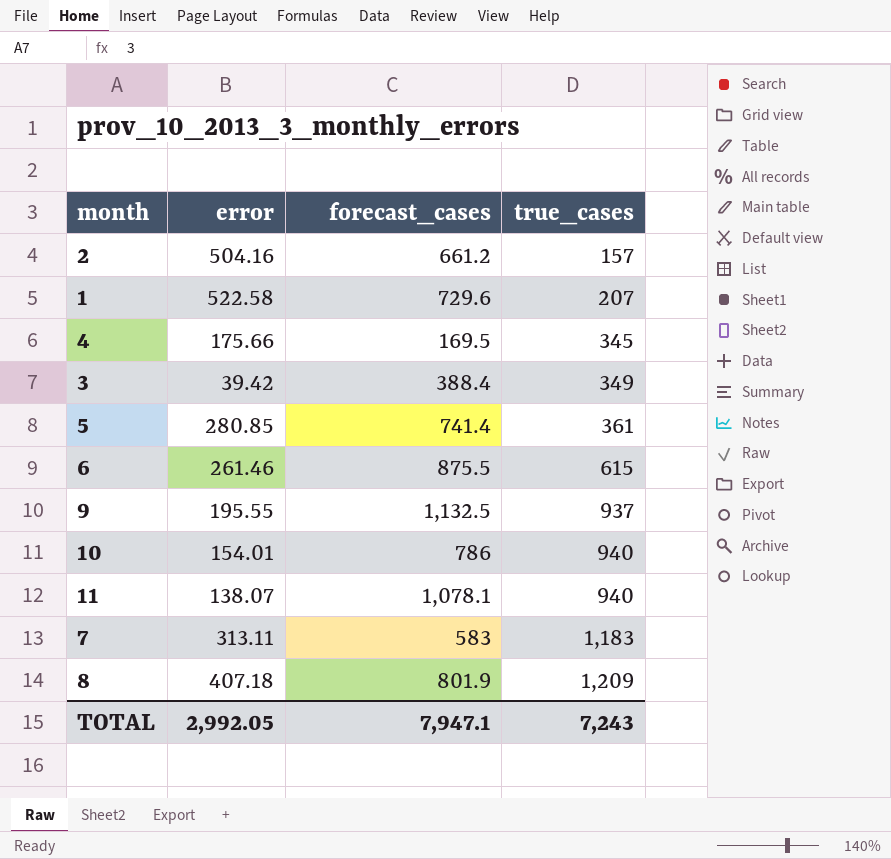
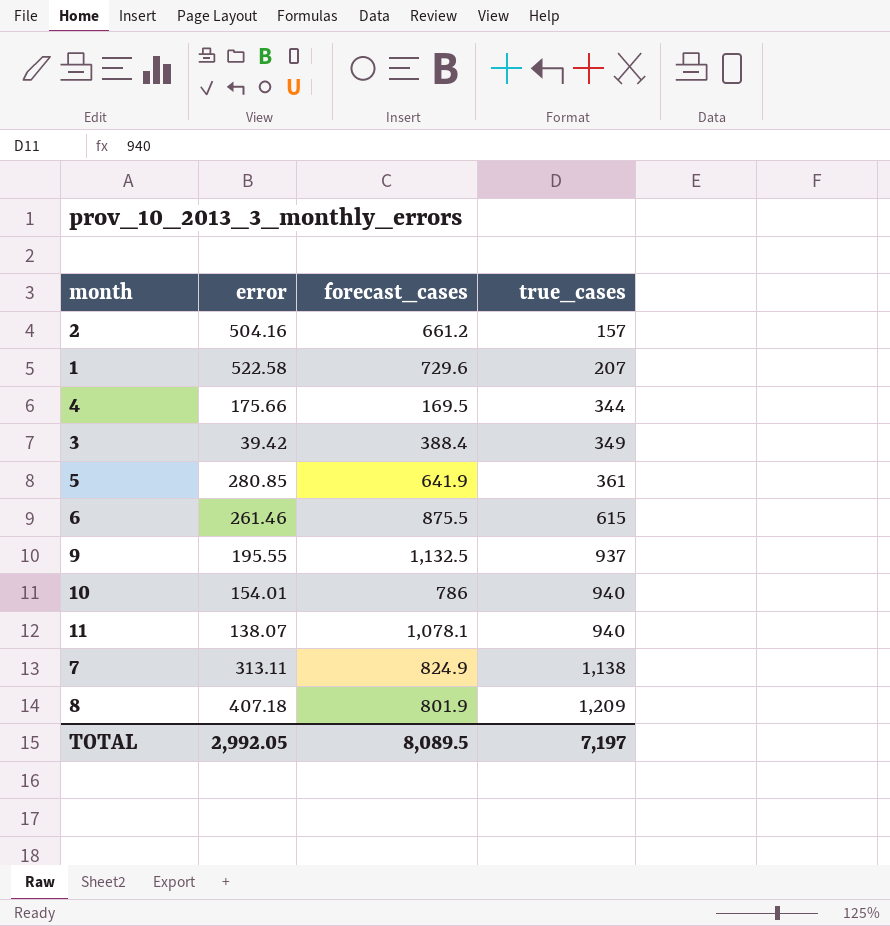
4 | true_cases: 345 -> 344
5 | forecast_cases: 741.4 -> 641.9
7 | forecast_cases: 583 -> 824.9
7 | true_cases: 1,183 -> 1,138
TOTAL | forecast_cases: 7,947.1 -> 8,089.5
TOTAL | true_cases: 7,243 -> 7,197

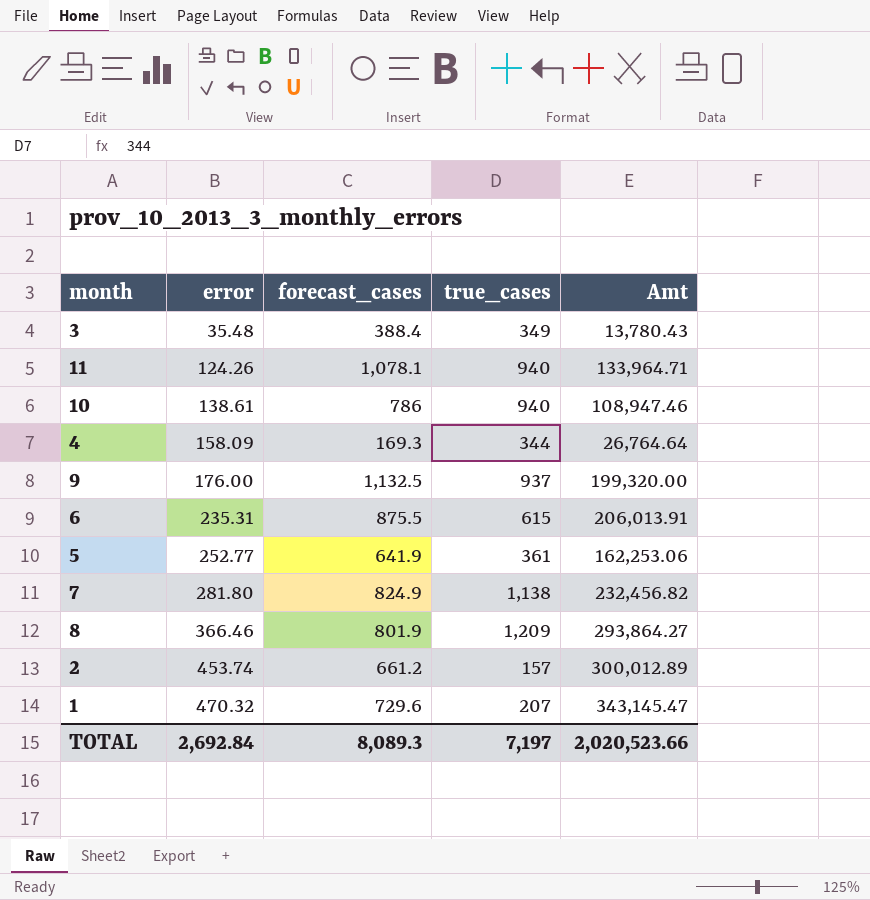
row order: true_cases ascending -> error ascending
column Amt | formula: none -> [error] * [forecast_cases]
3 | error: 39.42 -> 35.48
11 | error: 138.07 -> 124.26
10 | error: 154.01 -> 138.61
4 | error: 175.66 -> 158.09
4 | forecast_cases: 169.5 -> 169.3
9 | error: 195.55 -> 176.00
6 | error: 261.46 -> 235.31
5 | error: 280.85 -> 252.77
7 | error: 313.11 -> 281.80
8 | error: 407.18 -> 366.46
2 | error: 504.16 -> 453.74
1 | error: 522.58 -> 470.32
TOTAL | error: 2,992.05 -> 2,692.84
TOTAL | forecast_cases: 8,089.5 -> 8,089.3

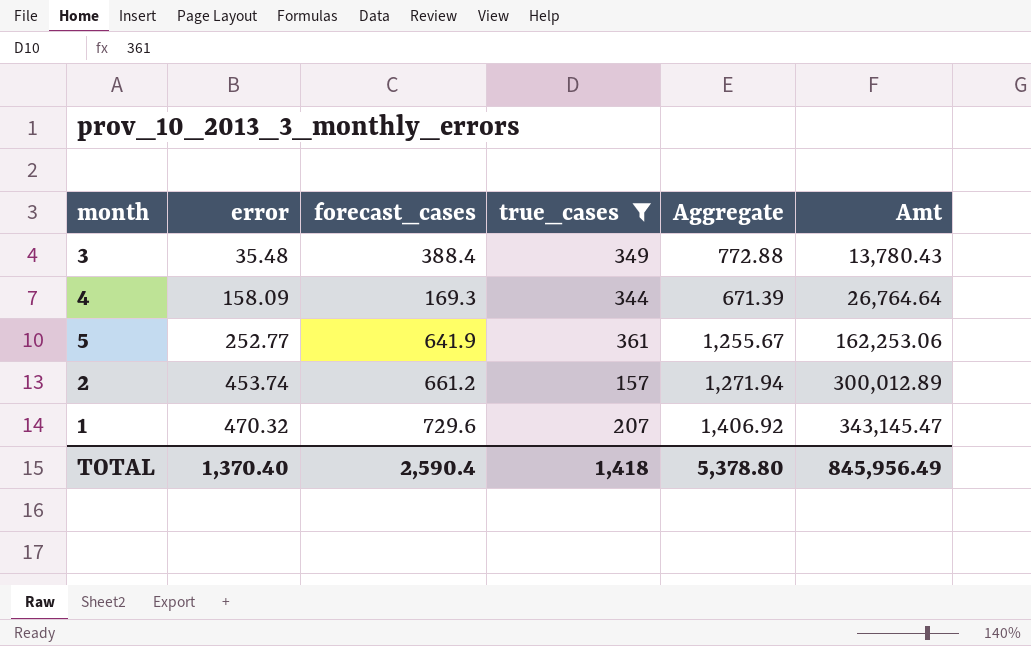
filter: none -> true_cases <= 361
column Aggregate | formula: none -> [error] + [forecast_cases] + [true_cases]
TOTAL | error: 2,692.84 -> 1,370.40
TOTAL | forecast_cases: 8,089.3 -> 2,590.4
TOTAL | true_cases: 7,197 -> 1,418
TOTAL | Amt: 2,020,523.66 -> 845,956.49

